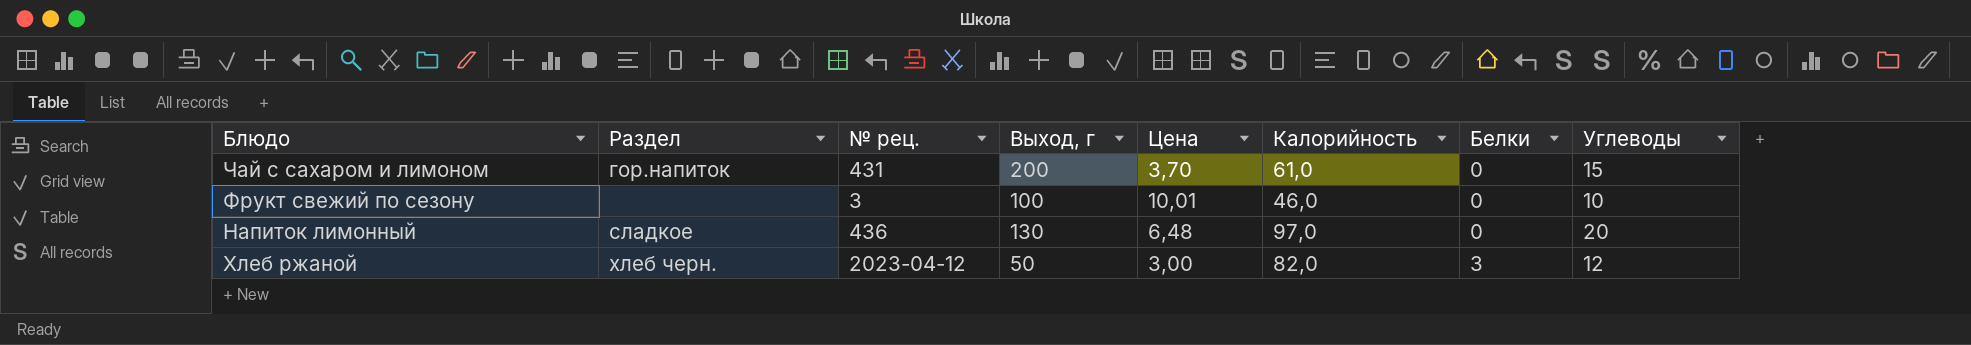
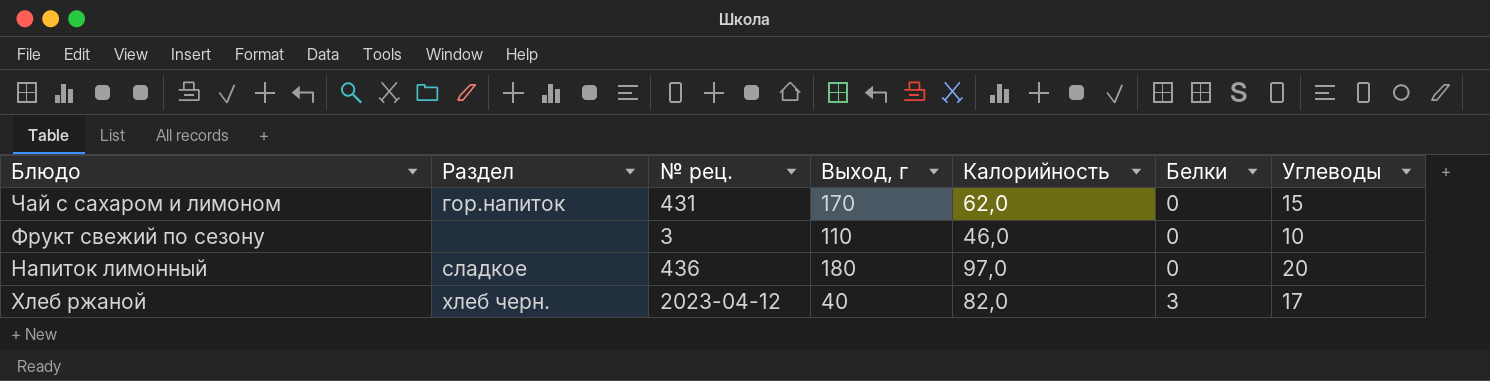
column Цена | position: 5 -> none
Чай с сахаром и лимоном | Выход, г: 200 -> 170
Чай с сахаром и лимоном | Калорийность: 61,0 -> 62,0
Фрукт свежий по сезону | Выход, г: 100 -> 110
Напиток лимонный | Выход, г: 130 -> 180
Хлеб ржаной | Выход, г: 50 -> 40
Хлеб ржаной | Углеводы: 12 -> 17

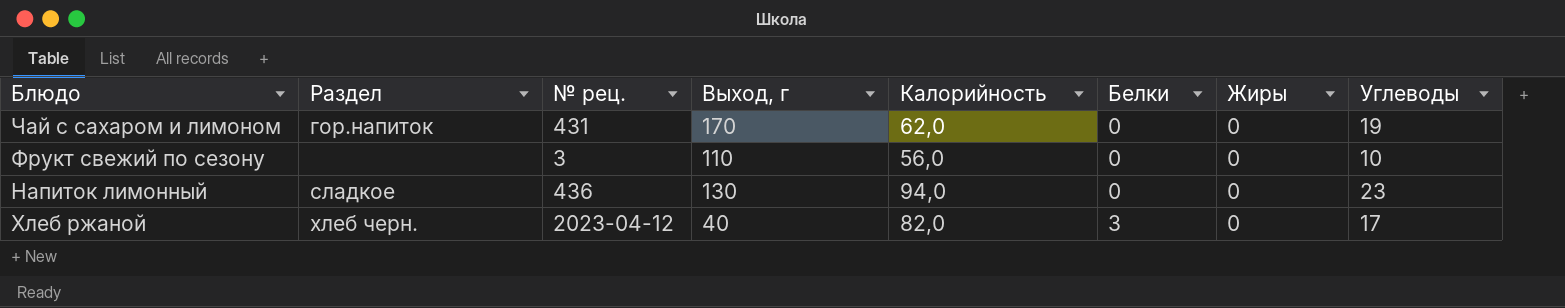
column Жиры | position: none -> 7
Чай с сахаром и лимоном | Углеводы: 15 -> 19
Фрукт свежий по сезону | Калорийность: 46,0 -> 56,0
Напиток лимонный | Выход, г: 180 -> 130
Напиток лимонный | Калорийность: 97,0 -> 94,0
Напиток лимонный | Углеводы: 20 -> 23

